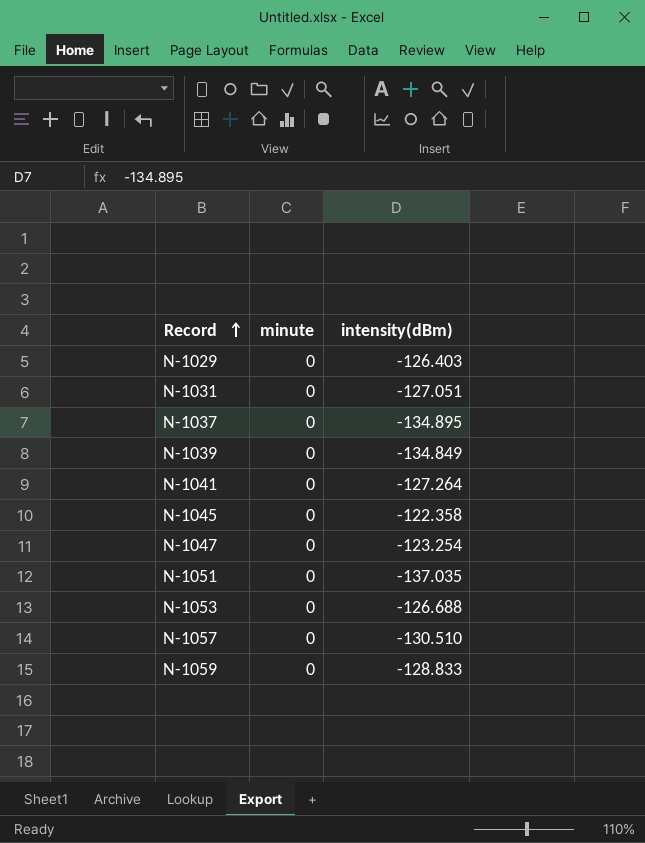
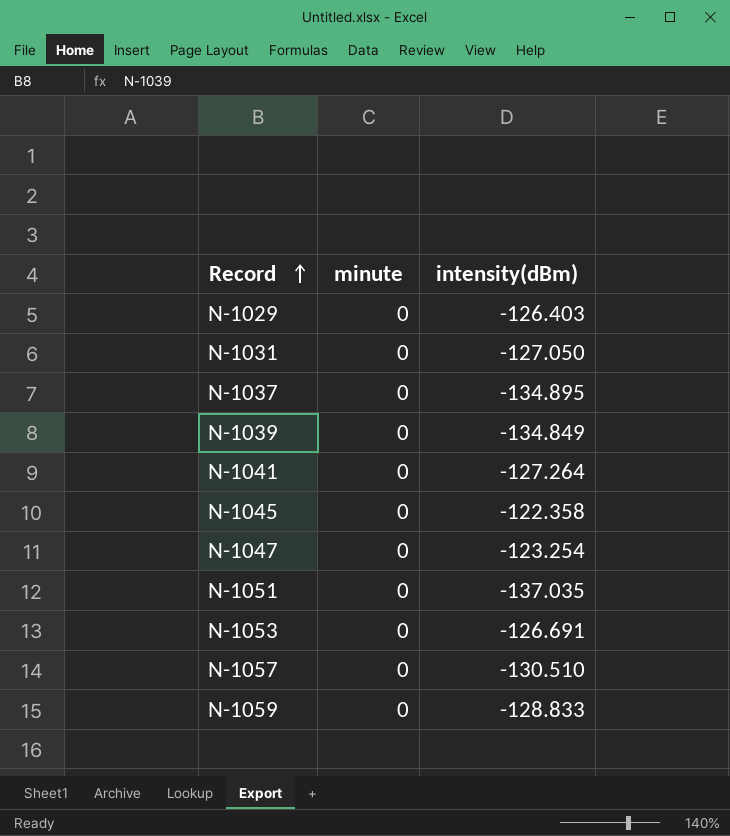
N-1031 | intensity(dBm): -127.051 -> -127.050
N-1053 | intensity(dBm): -126.688 -> -126.691

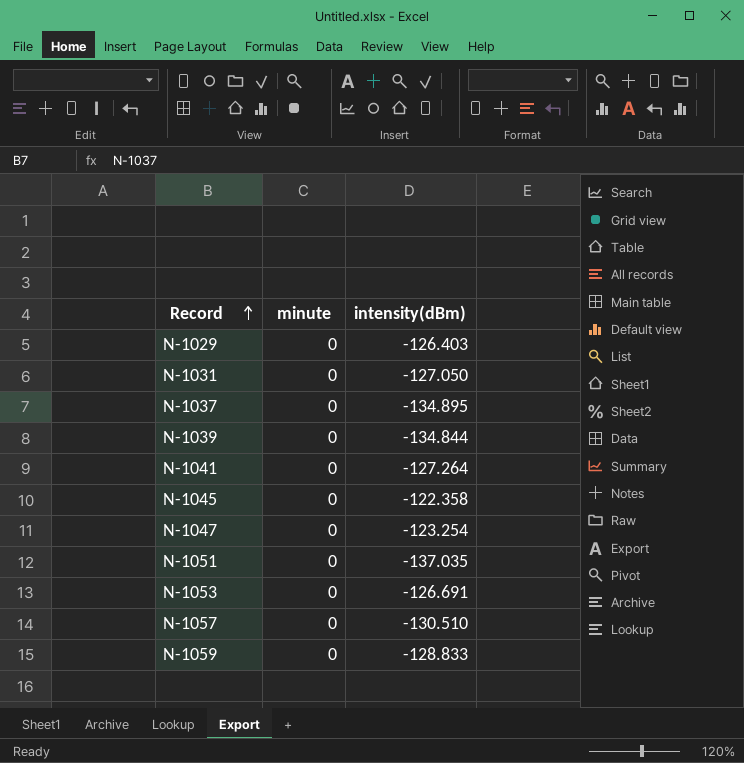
N-1039 | intensity(dBm): -134.849 -> -134.844

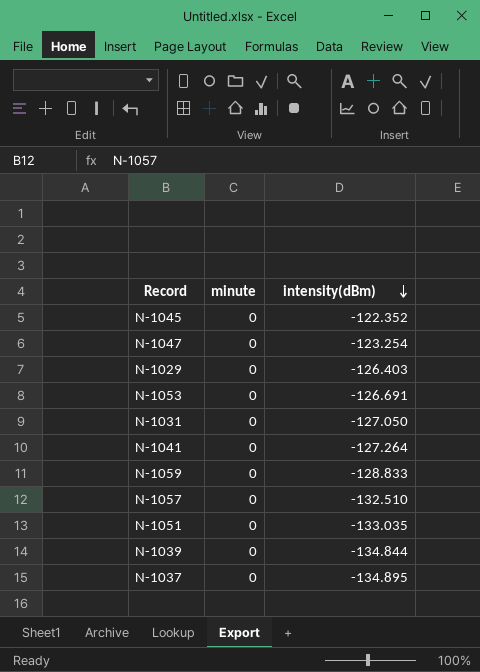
row order: Record ascending -> intensity(dBm) descending
N-1045 | intensity(dBm): -122.358 -> -122.352
N-1057 | intensity(dBm): -130.510 -> -132.510
N-1051 | intensity(dBm): -137.035 -> -133.035

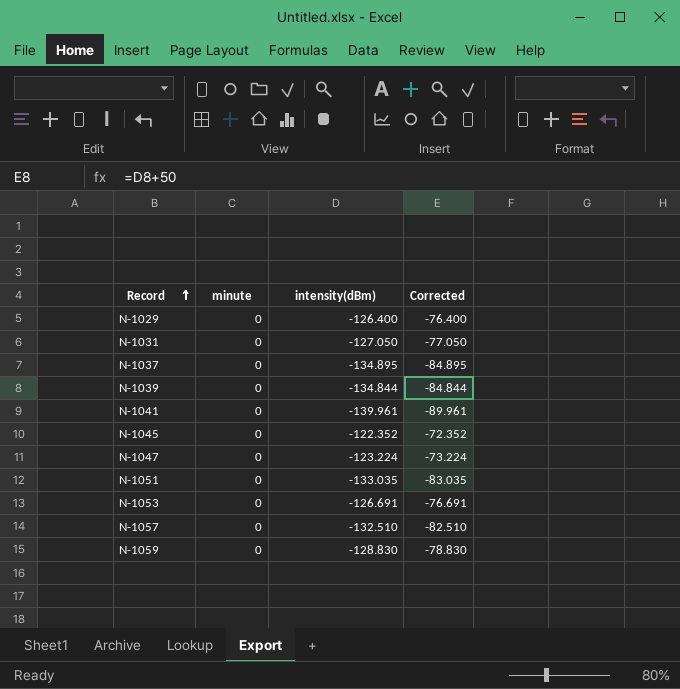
row order: intensity(dBm) descending -> Record ascending
column Corrected | formula: none -> [intensity(dBm)] + 50
N-1029 | intensity(dBm): -126.403 -> -126.400
N-1041 | intensity(dBm): -127.264 -> -139.961
N-1047 | intensity(dBm): -123.254 -> -123.224
N-1059 | intensity(dBm): -128.833 -> -128.830

